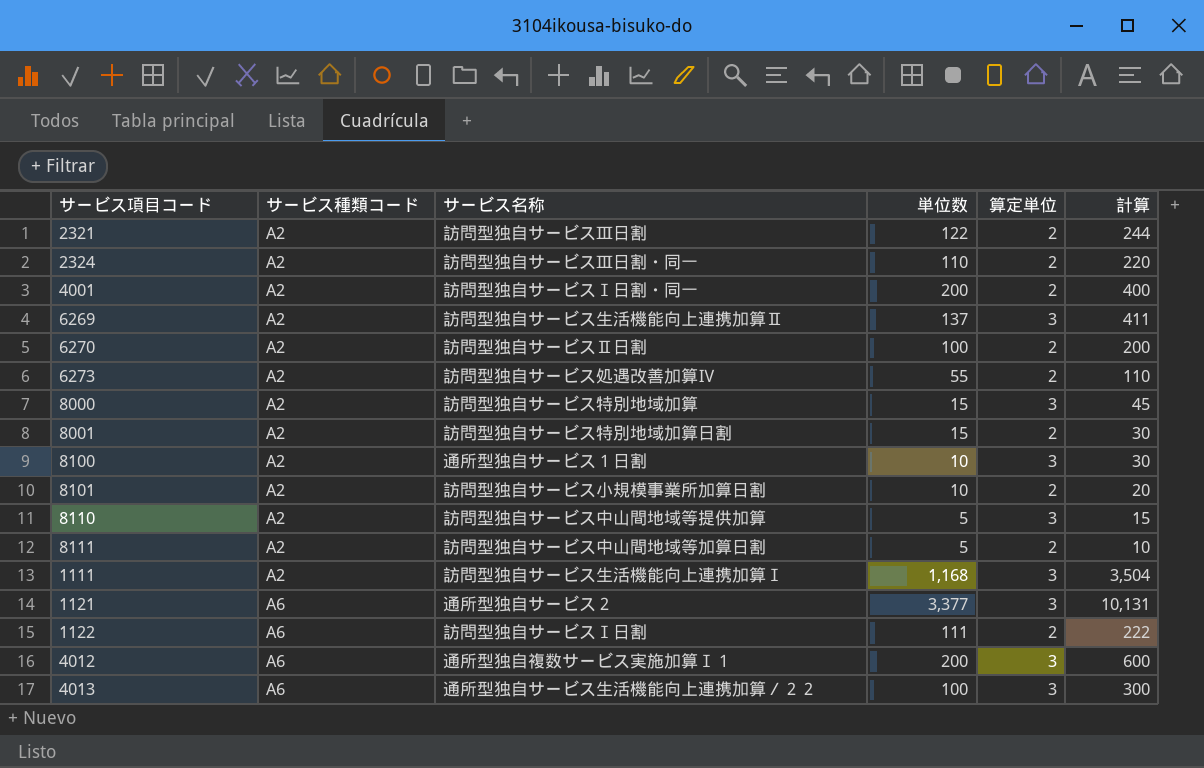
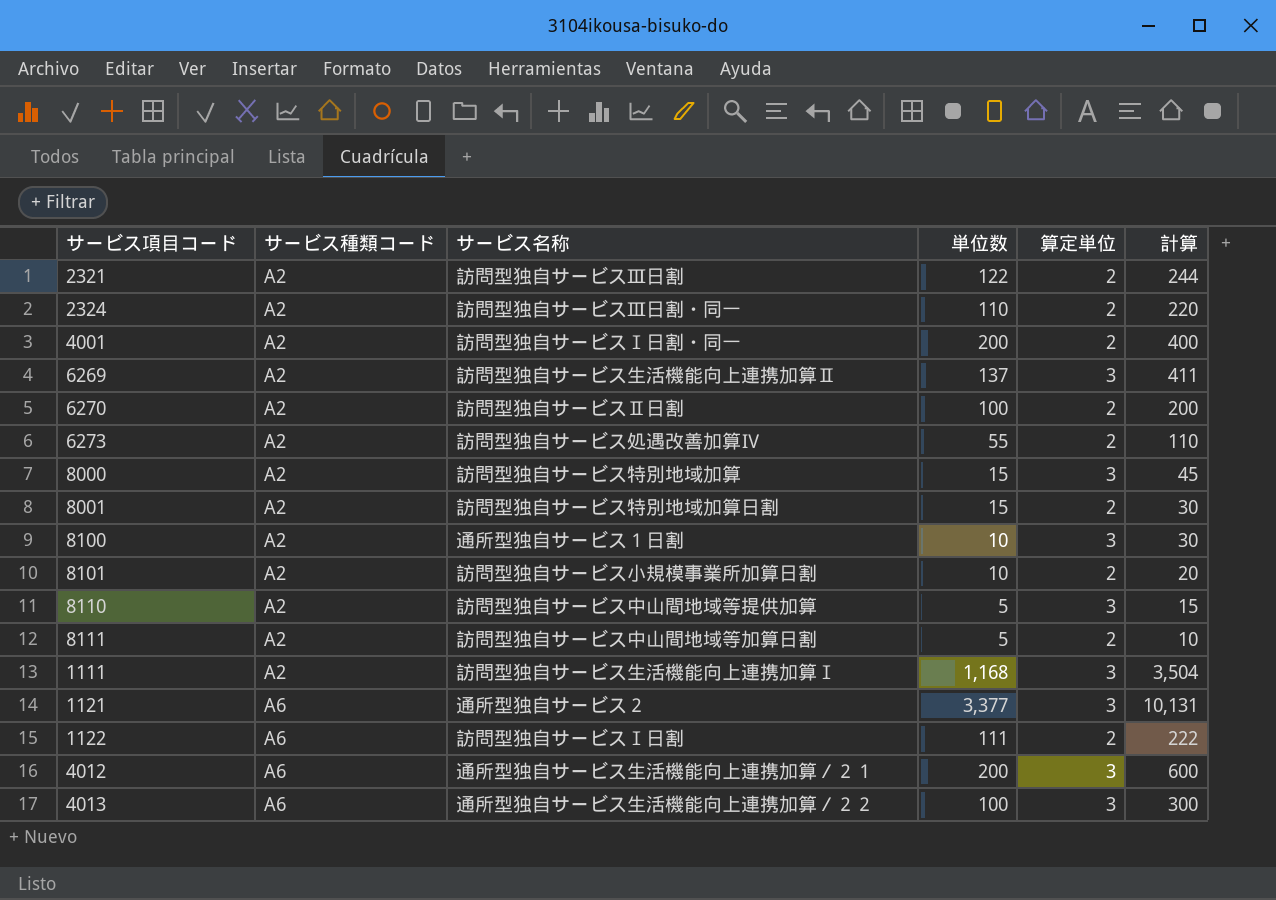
4012 | サービス名称: 通所型独自複数サービス実施加算Ⅰ１ -> 通所型独自サービス生活機能向上連携加算／２１

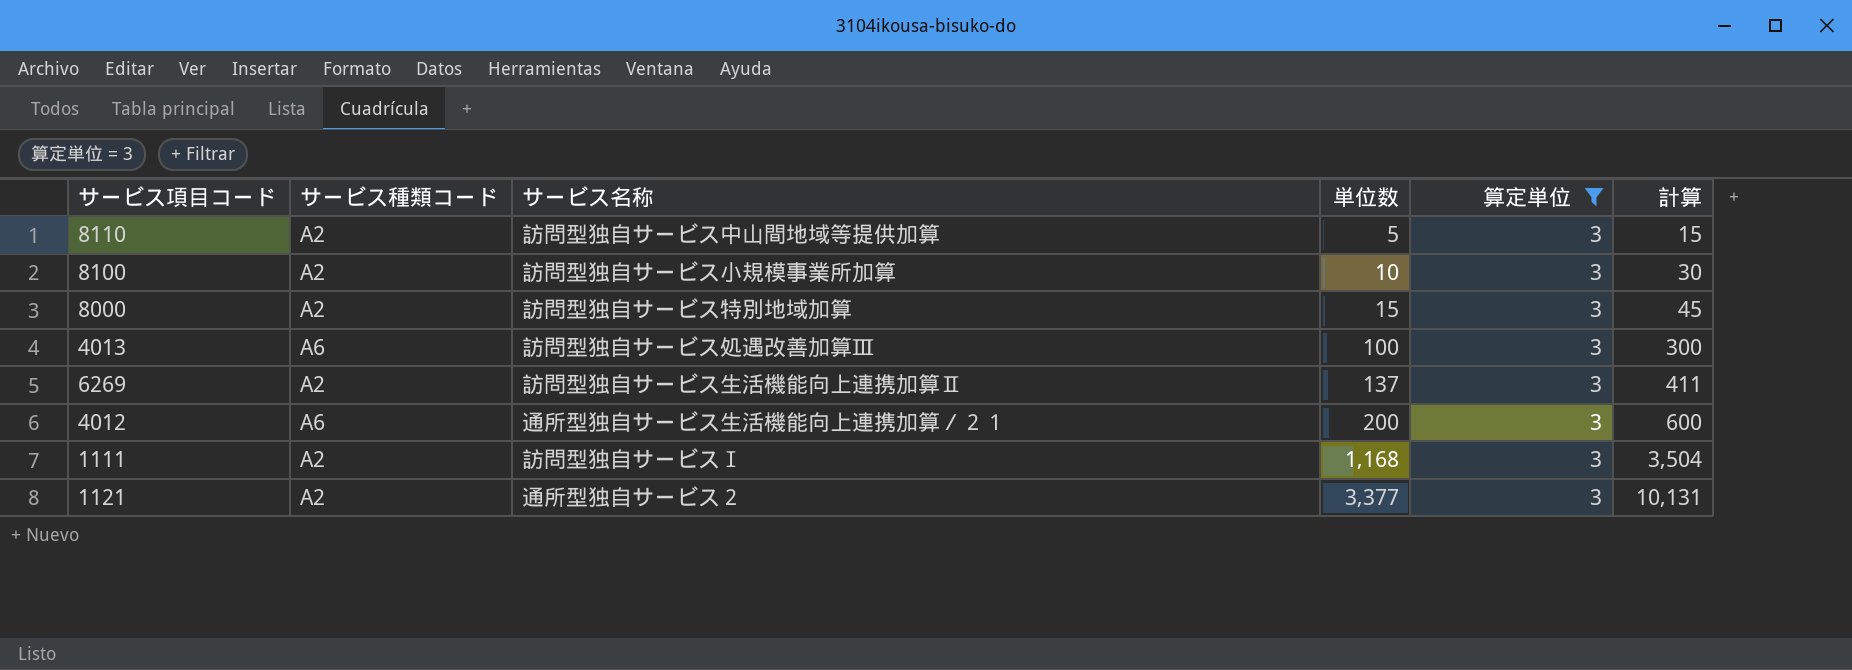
filter: none -> 算定単位 = 3
row order: サービス種類コード ascending -> 単位数 ascending
8100 | サービス名称: 通所型独自サービス１日割 -> 訪問型独自サービス小規模事業所加算
4013 | サービス名称: 通所型独自サービス生活機能向上連携加算／２２ -> 訪問型独自サービス処遇改善加算Ⅲ
1111 | サービス名称: 訪問型独自サービス生活機能向上連携加算Ⅰ -> 訪問型独自サービスⅠ
1121 | サービス種類コード: A6 -> A2

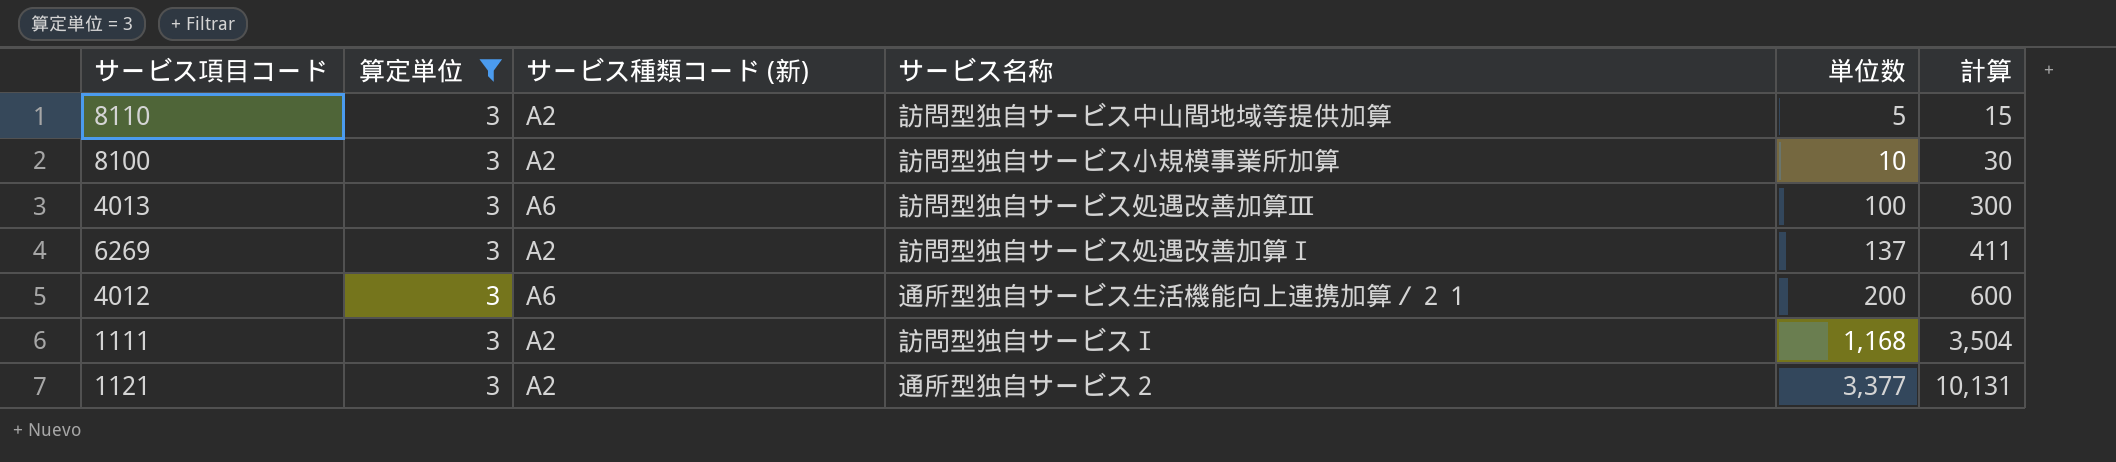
column 算定単位 | position: 5 -> 2
column name: サービス種類コード -> サービス種類コード (新)
row 8000: A2 | 訪問型独自サービス特別地域加算 | 15 | 3 | 45 -> none
6269 | サービス名称: 訪問型独自サービス生活機能向上連携加算Ⅱ -> 訪問型独自サービス処遇改善加算Ⅰ

